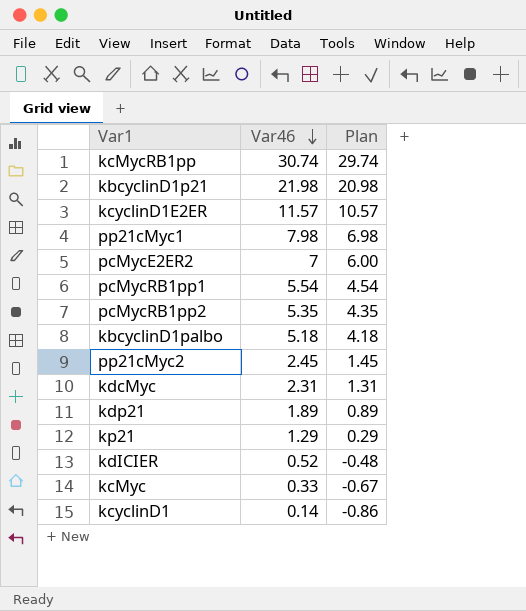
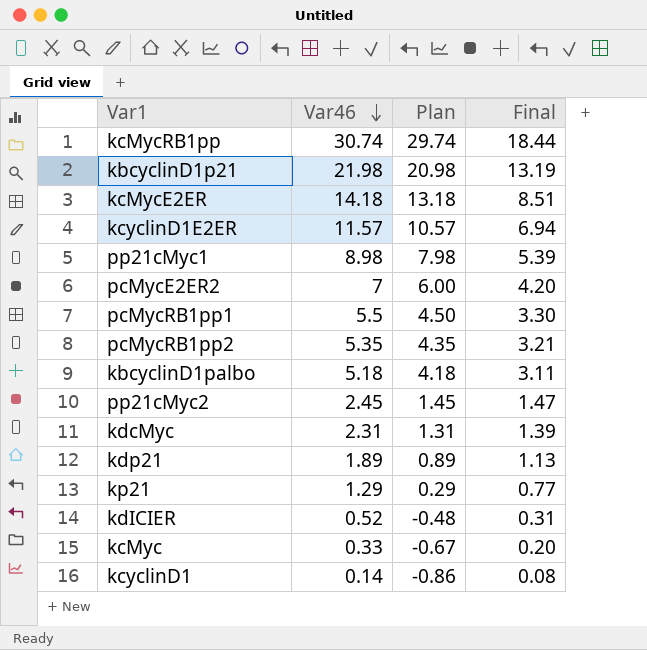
column Final | formula: none -> [Var46] * 0.6
row kcMycE2ER: none -> 14.18 | 13.18 | 8.51
pp21cMyc1 | Var46: 7.98 -> 8.98
pp21cMyc1 | Plan: 6.98 -> 7.98
pcMycRB1pp1 | Var46: 5.54 -> 5.5
pcMycRB1pp1 | Plan: 4.54 -> 4.50

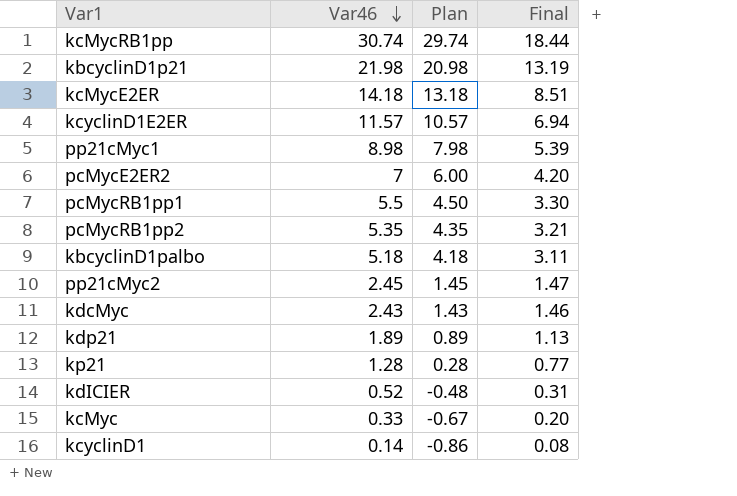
kdcMyc | Var46: 2.31 -> 2.43
kdcMyc | Plan: 1.31 -> 1.43
kdcMyc | Final: 1.39 -> 1.46
kp21 | Var46: 1.29 -> 1.28
kp21 | Plan: 0.29 -> 0.28

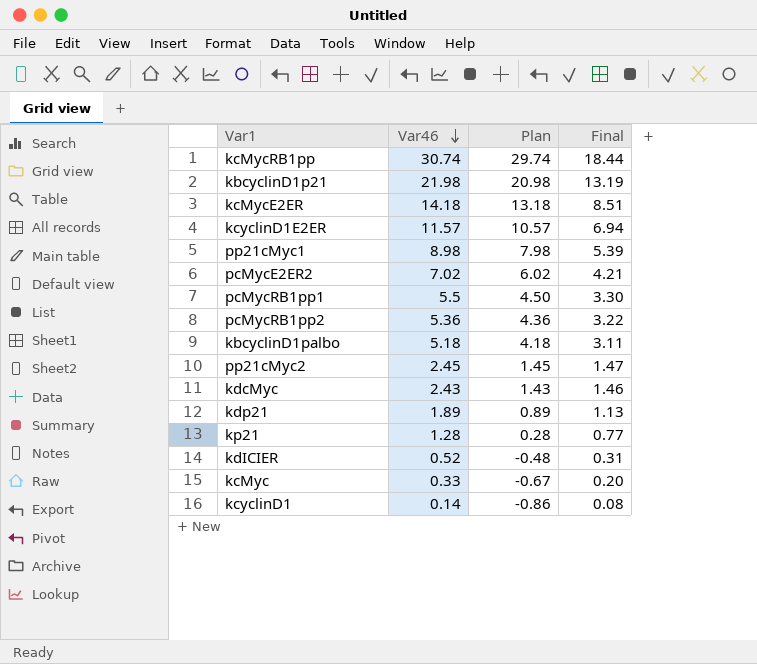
pcMycE2ER2 | Var46: 7 -> 7.02
pcMycE2ER2 | Plan: 6.00 -> 6.02
pcMycE2ER2 | Final: 4.20 -> 4.21
pcMycRB1pp2 | Var46: 5.35 -> 5.36
pcMycRB1pp2 | Plan: 4.35 -> 4.36
pcMycRB1pp2 | Final: 3.21 -> 3.22

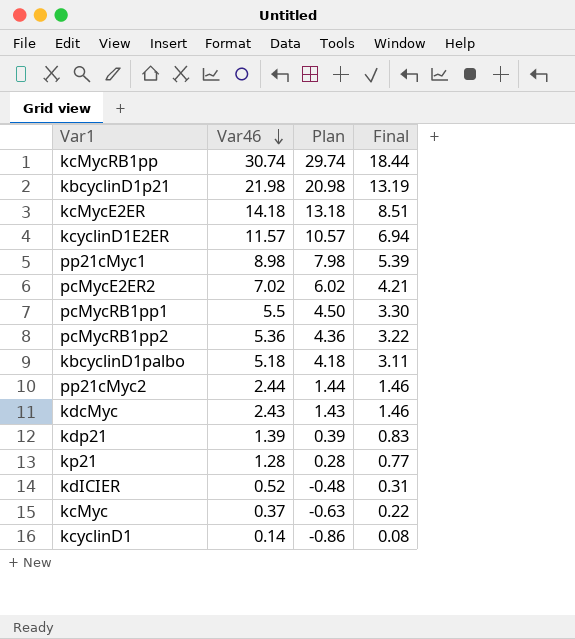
pp21cMyc2 | Var46: 2.45 -> 2.44
pp21cMyc2 | Plan: 1.45 -> 1.44
pp21cMyc2 | Final: 1.47 -> 1.46
kdp21 | Var46: 1.89 -> 1.39
kdp21 | Plan: 0.89 -> 0.39
kdp21 | Final: 1.13 -> 0.83
kcMyc | Var46: 0.33 -> 0.37
kcMyc | Plan: -0.67 -> -0.63
kcMyc | Final: 0.20 -> 0.22

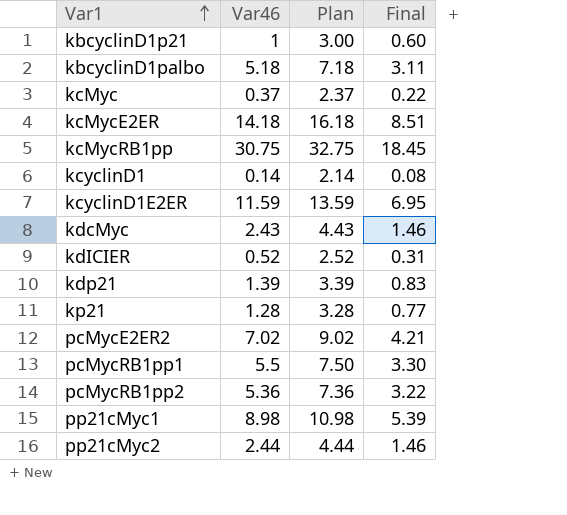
row order: Var46 descending -> Var1 ascending
column Plan | formula: [Var46] - 1 -> [Var46] + 2
kbcyclinD1p21 | Var46: 21.98 -> 1
kbcyclinD1p21 | Final: 13.19 -> 0.60
kcMycRB1pp | Var46: 30.74 -> 30.75
kcMycRB1pp | Final: 18.44 -> 18.45
kcyclinD1E2ER | Var46: 11.57 -> 11.59
kcyclinD1E2ER | Final: 6.94 -> 6.95

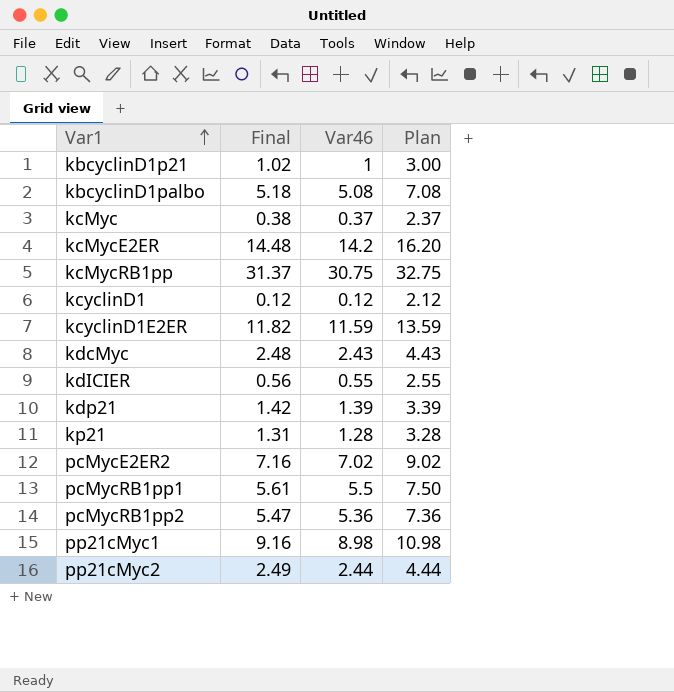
column Final | formula: [Var46] * 0.6 -> [Var46] * 1.02
column Final | position: 4 -> 2
kbcyclinD1palbo | Var46: 5.18 -> 5.08
kbcyclinD1palbo | Plan: 7.18 -> 7.08
kcMycE2ER | Var46: 14.18 -> 14.2
kcMycE2ER | Plan: 16.18 -> 16.20
kcyclinD1 | Var46: 0.14 -> 0.12
kcyclinD1 | Plan: 2.14 -> 2.12
kdICIER | Var46: 0.52 -> 0.55
kdICIER | Plan: 2.52 -> 2.55

